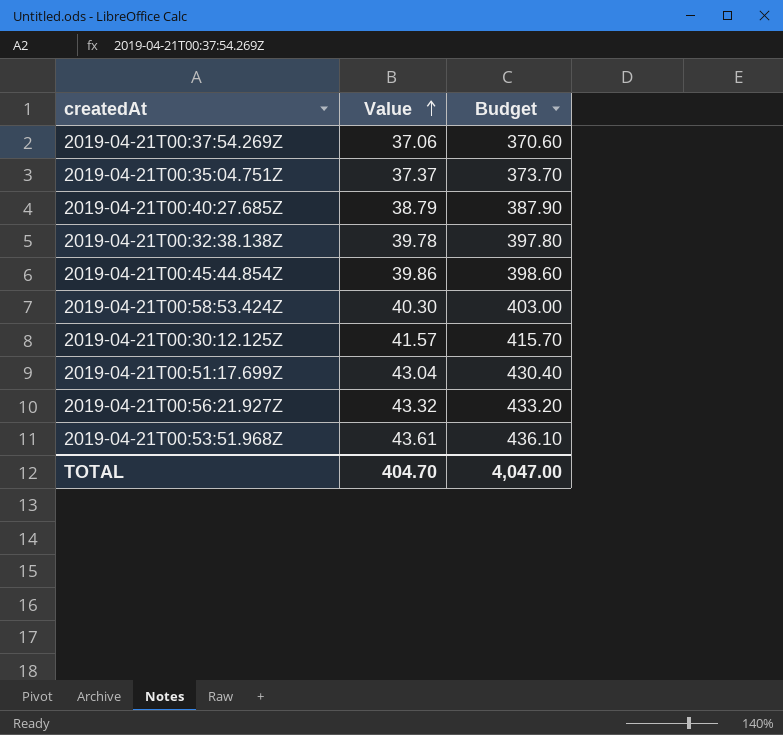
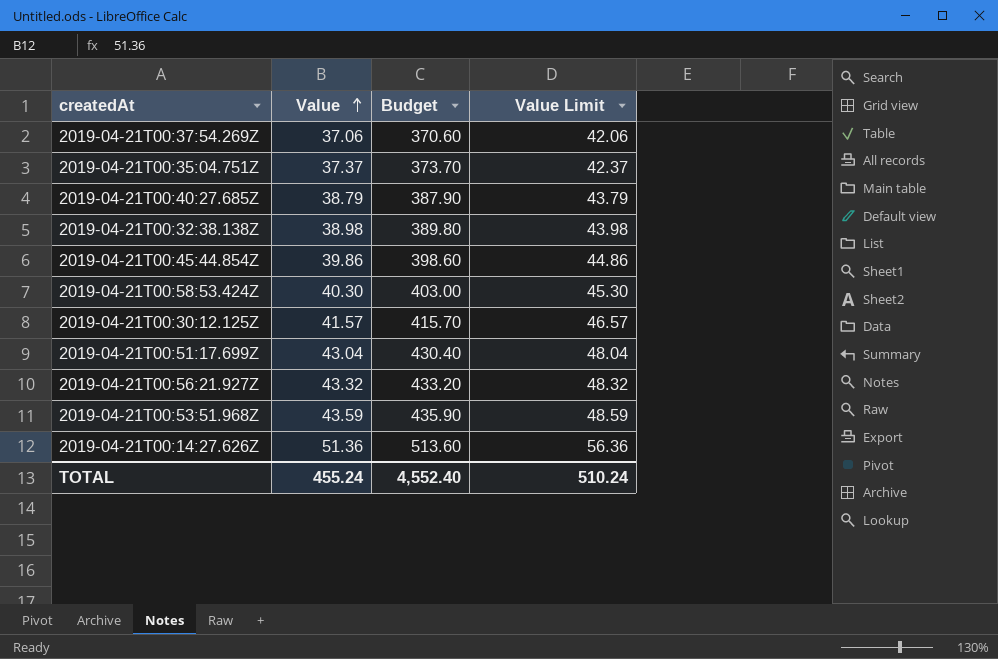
column Value Limit | formula: none -> [Value] + 5
2019-04-21T00:32:38.138Z | Value: 39.78 -> 38.98
2019-04-21T00:32:38.138Z | Budget: 397.80 -> 389.80
2019-04-21T00:53:51.968Z | Value: 43.61 -> 43.59
2019-04-21T00:53:51.968Z | Budget: 436.10 -> 435.90
row 2019-04-21T00:14:27.626Z: none -> 51.36 | 513.60 | 56.36
TOTAL | Value: 404.70 -> 455.24
TOTAL | Budget: 4,047.00 -> 4,552.40

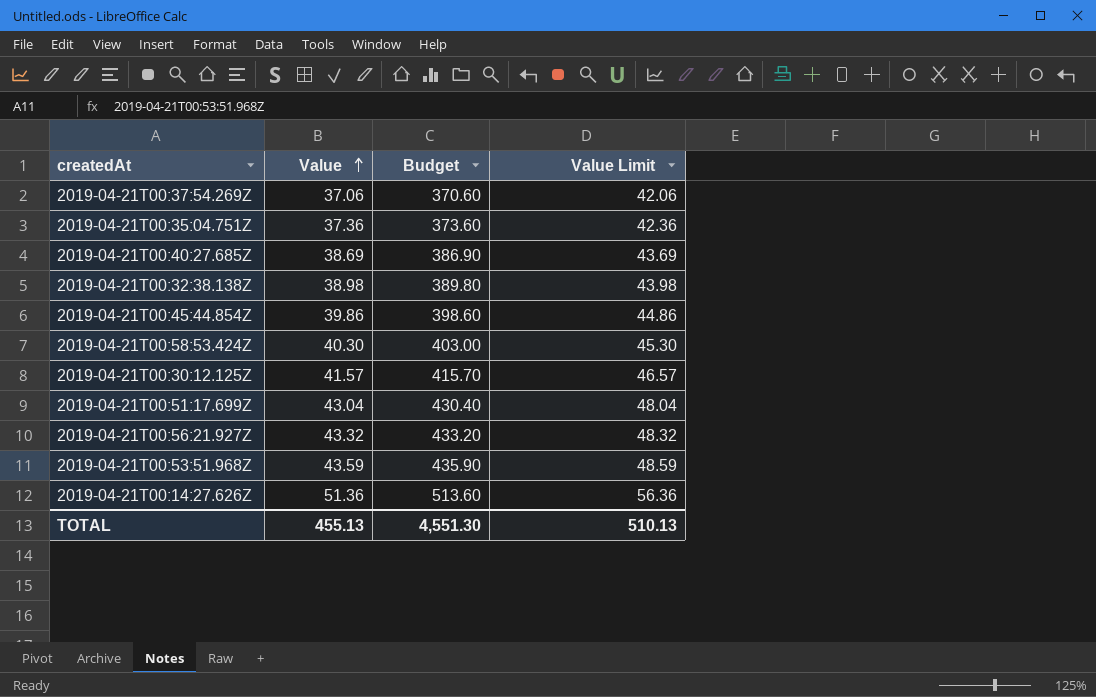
2019-04-21T00:35:04.751Z | Value: 37.37 -> 37.36
2019-04-21T00:35:04.751Z | Budget: 373.70 -> 373.60
2019-04-21T00:35:04.751Z | Value Limit: 42.37 -> 42.36
2019-04-21T00:40:27.685Z | Value: 38.79 -> 38.69
2019-04-21T00:40:27.685Z | Budget: 387.90 -> 386.90
2019-04-21T00:40:27.685Z | Value Limit: 43.79 -> 43.69
TOTAL | Value: 455.24 -> 455.13
TOTAL | Budget: 4,552.40 -> 4,551.30
TOTAL | Value Limit: 510.24 -> 510.13

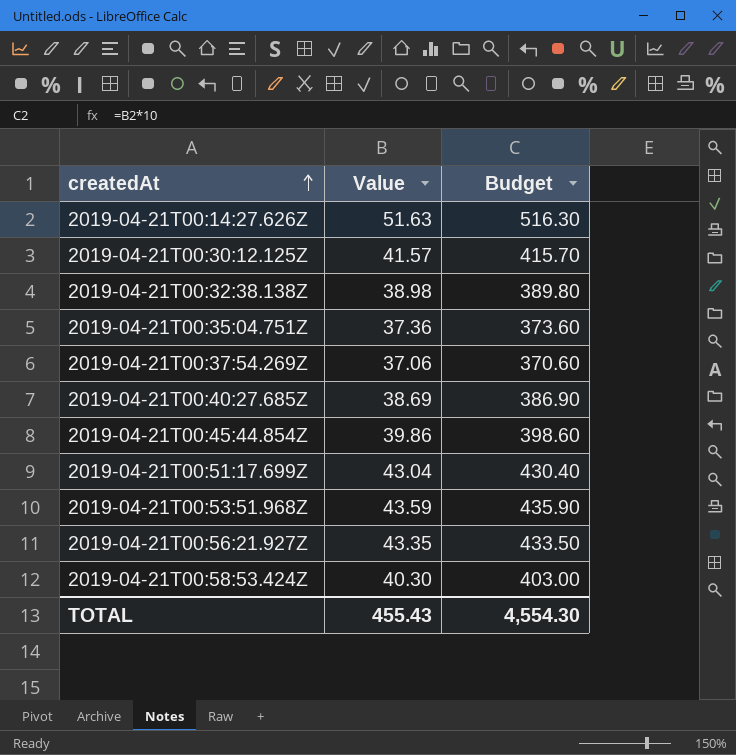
row order: Value ascending -> createdAt ascending
column Value Limit | formula: [Value] + 5 -> none
2019-04-21T00:14:27.626Z | Value: 51.36 -> 51.63
2019-04-21T00:14:27.626Z | Budget: 513.60 -> 516.30
2019-04-21T00:56:21.927Z | Value: 43.32 -> 43.35
2019-04-21T00:56:21.927Z | Budget: 433.20 -> 433.50
TOTAL | Value: 455.13 -> 455.43
TOTAL | Budget: 4,551.30 -> 4,554.30

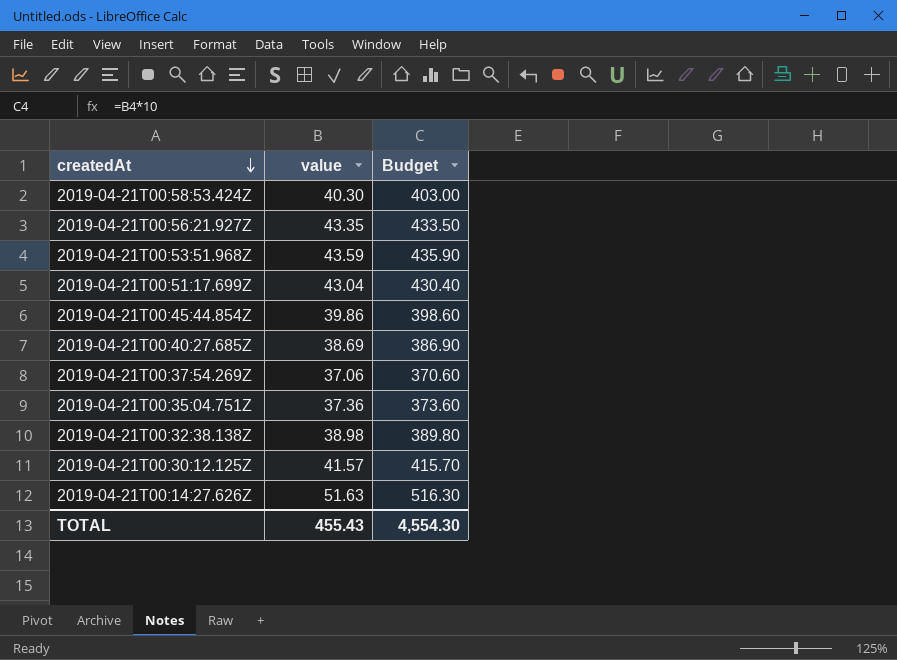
row order: createdAt ascending -> createdAt descending
column name: Value -> value

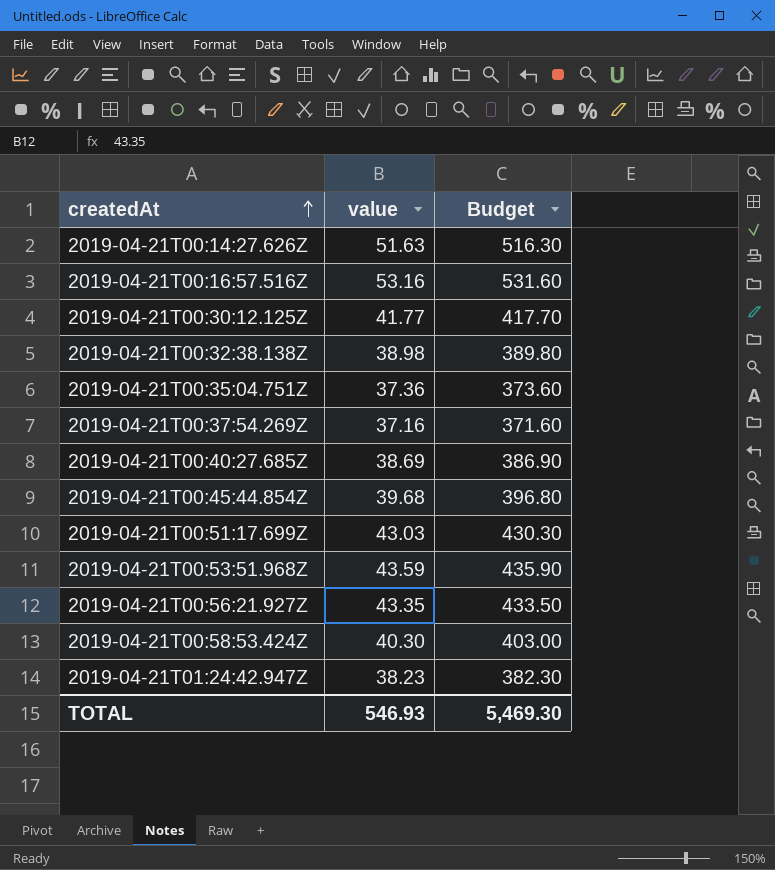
row order: createdAt descending -> createdAt ascending
row 2019-04-21T00:16:57.516Z: none -> 53.16 | 531.60
2019-04-21T00:30:12.125Z | value: 41.57 -> 41.77
2019-04-21T00:30:12.125Z | Budget: 415.70 -> 417.70
2019-04-21T00:37:54.269Z | value: 37.06 -> 37.16
2019-04-21T00:37:54.269Z | Budget: 370.60 -> 371.60
2019-04-21T00:45:44.854Z | value: 39.86 -> 39.68
2019-04-21T00:45:44.854Z | Budget: 398.60 -> 396.80
2019-04-21T00:51:17.699Z | value: 43.04 -> 43.03
2019-04-21T00:51:17.699Z | Budget: 430.40 -> 430.30
row 2019-04-21T01:24:42.947Z: none -> 38.23 | 382.30
TOTAL | value: 455.43 -> 546.93
TOTAL | Budget: 4,554.30 -> 5,469.30

